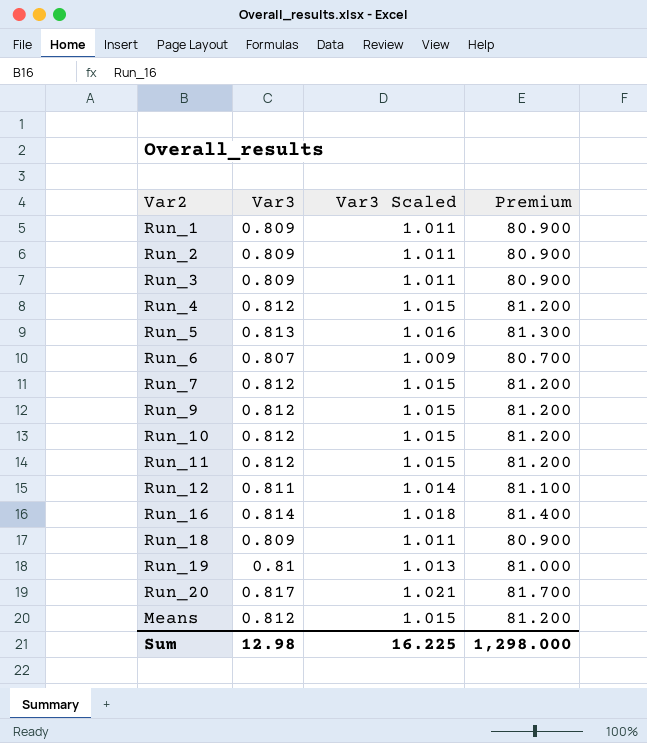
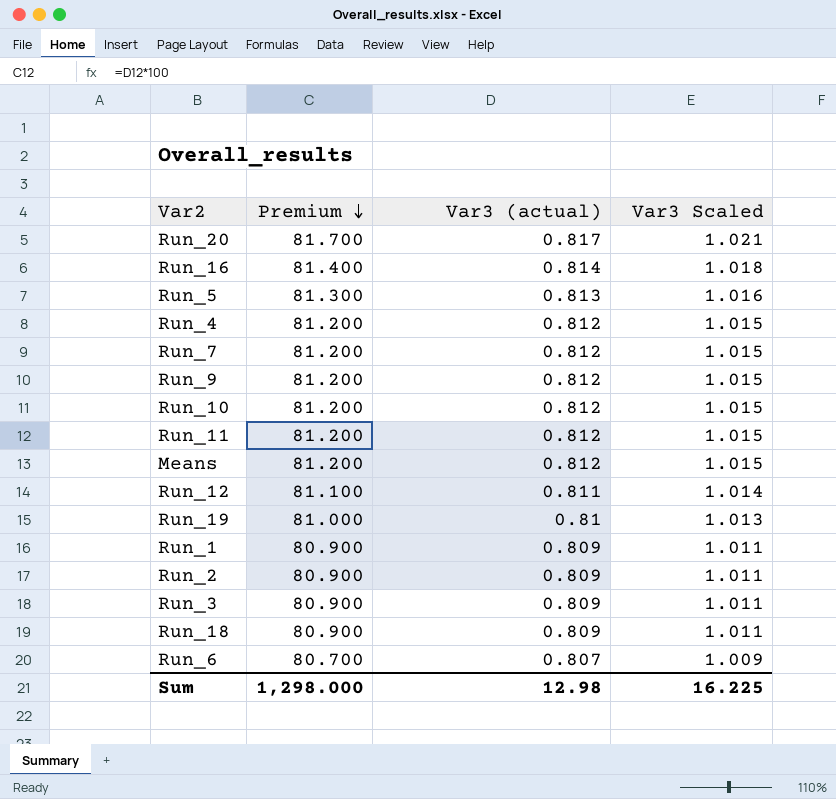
row order: none -> Premium descending
column Premium | position: 4 -> 2
column name: Var3 -> Var3 (actual)

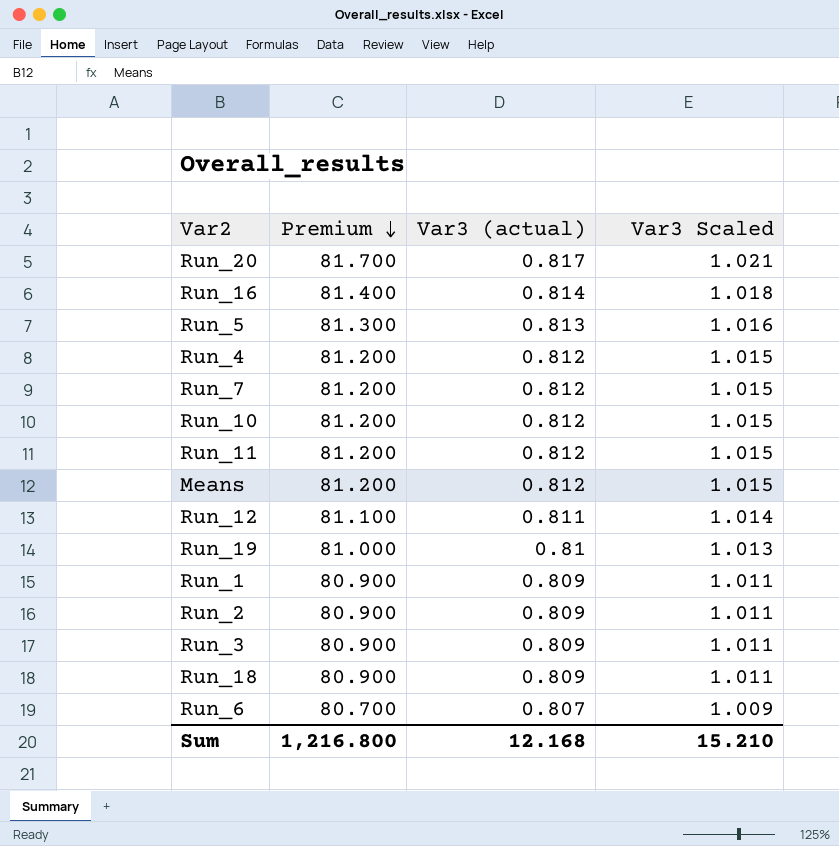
row Run_9: 81.200 | 0.812 | 1.015 -> none
Sum | Premium: 1,298.000 -> 1,216.800
Sum | Var3 (actual): 12.98 -> 12.168
Sum | Var3 Scaled: 16.225 -> 15.210

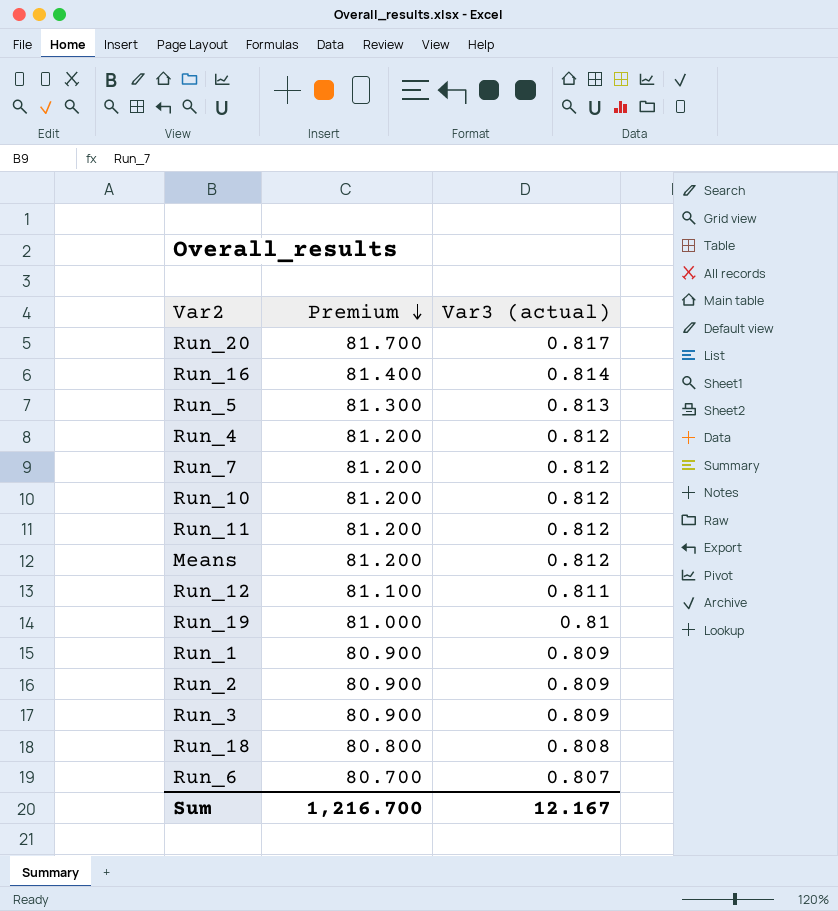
column Var3 Scaled | formula: [Var3 (actual)] * 1.25 -> none
Run_18 | Premium: 80.900 -> 80.800
Run_18 | Var3 (actual): 0.809 -> 0.808
Sum | Premium: 1,216.800 -> 1,216.700
Sum | Var3 (actual): 12.168 -> 12.167

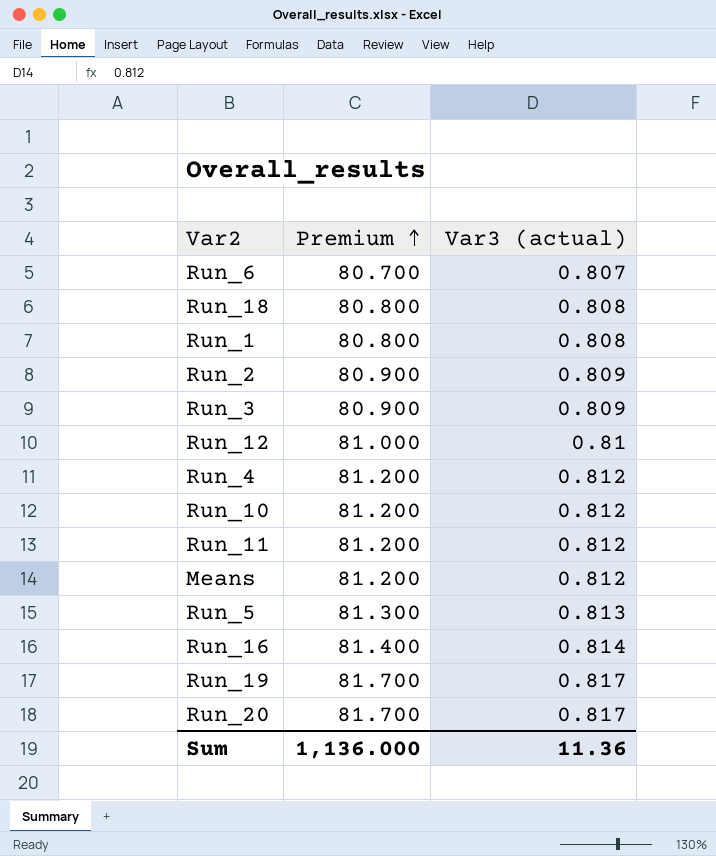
row order: Premium descending -> Premium ascending
row Run_7: 81.200 | 0.812 -> none
Run_1 | Premium: 80.900 -> 80.800
Run_1 | Var3 (actual): 0.809 -> 0.808
Run_12 | Premium: 81.100 -> 81.000
Run_12 | Var3 (actual): 0.811 -> 0.81
Run_19 | Premium: 81.000 -> 81.700
Run_19 | Var3 (actual): 0.81 -> 0.817
Sum | Premium: 1,216.700 -> 1,136.000
Sum | Var3 (actual): 12.167 -> 11.36

